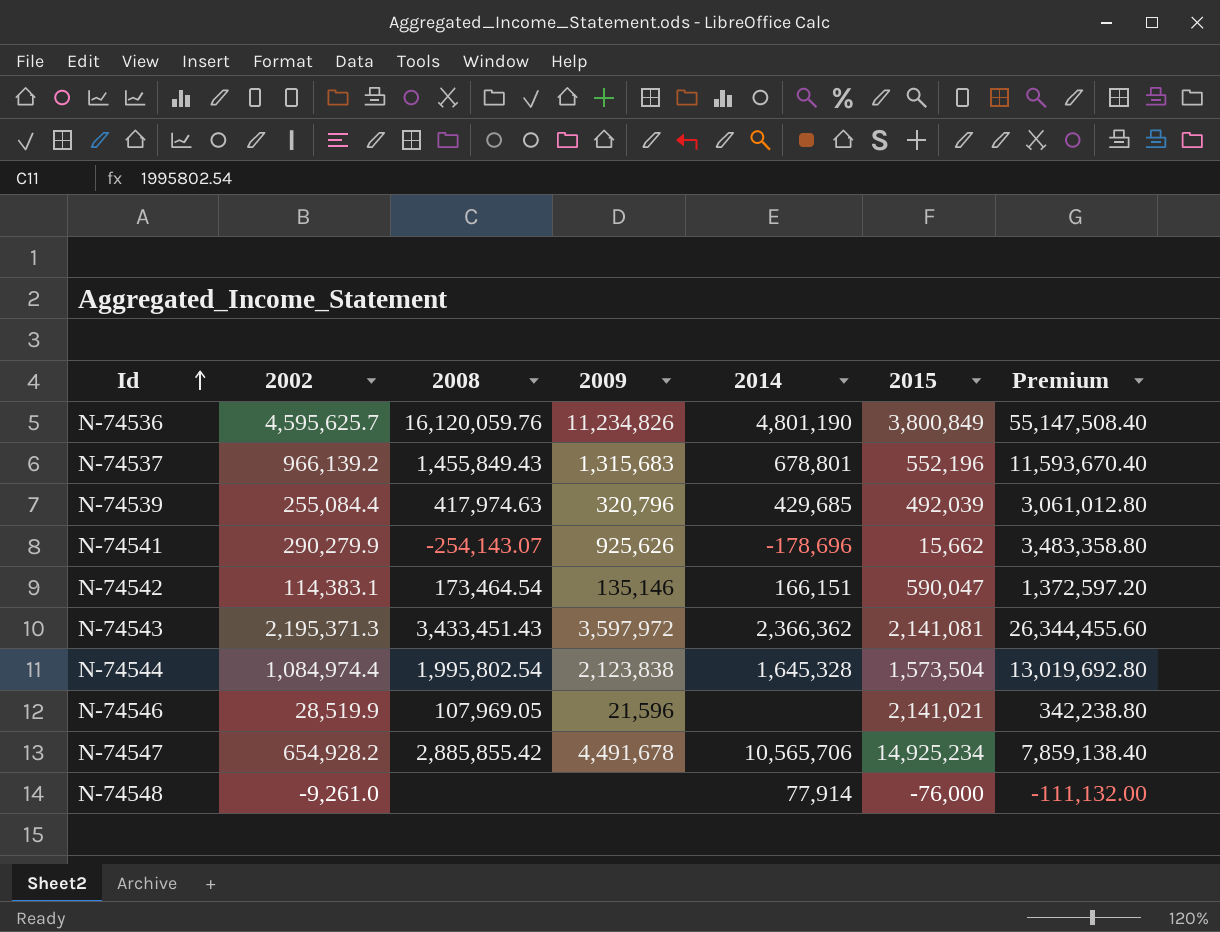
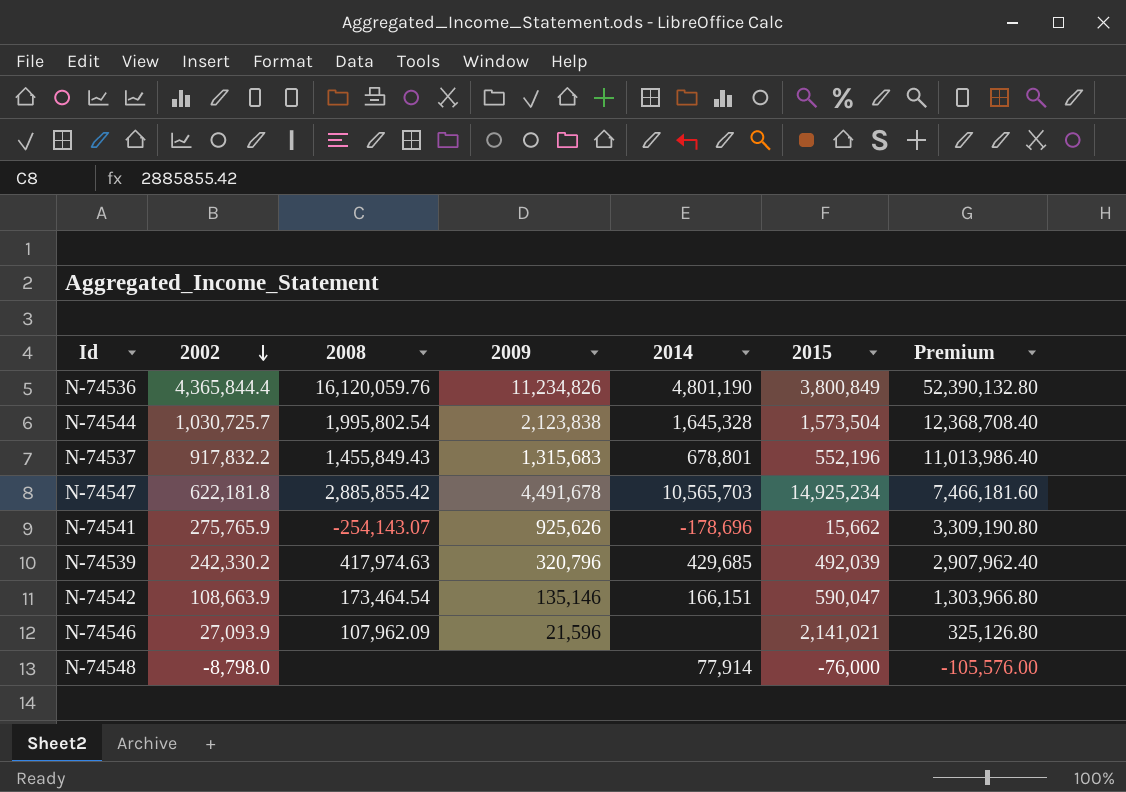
row order: Id ascending -> 2002 descending
row N-74543: 2,195,371.3 | 3,433,451.43 | 3,597,972 | 2,366,362 | 2,141,081 | 26,344,455.60 -> none
N-74536 | 2002: 4,595,625.7 -> 4,365,844.4
N-74536 | Premium: 55,147,508.40 -> 52,390,132.80
N-74544 | 2002: 1,084,974.4 -> 1,030,725.7
N-74544 | Premium: 13,019,692.80 -> 12,368,708.40
N-74537 | 2002: 966,139.2 -> 917,832.2
N-74537 | Premium: 11,593,670.40 -> 11,013,986.40
N-74547 | 2002: 654,928.2 -> 622,181.8
N-74547 | 2014: 10,565,706 -> 10,565,703
N-74547 | Premium: 7,859,138.40 -> 7,466,181.60
N-74541 | 2002: 290,279.9 -> 275,765.9
N-74541 | Premium: 3,483,358.80 -> 3,309,190.80
N-74539 | 2002: 255,084.4 -> 242,330.2
N-74539 | Premium: 3,061,012.80 -> 2,907,962.40
N-74542 | 2002: 114,383.1 -> 108,663.9
N-74542 | Premium: 1,372,597.20 -> 1,303,966.80
N-74546 | 2002: 28,519.9 -> 27,093.9
N-74546 | 2008: 107,969.05 -> 107,962.09
N-74546 | Premium: 342,238.80 -> 325,126.80
N-74548 | 2002: -9,261.0 -> -8,798.0
N-74548 | Premium: -111,132.00 -> -105,576.00

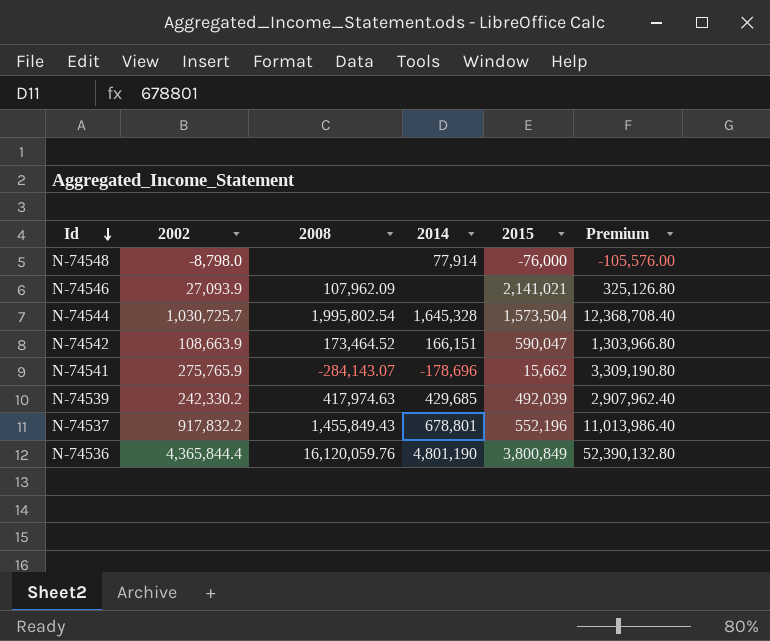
row order: 2002 descending -> Id descending
column 2009 | position: 4 -> none
row N-74547: 622,181.8 | 2,885,855.42 | 4,491,678 | 10,565,703 | 14,925,234 | 7,466,181.60 -> none
N-74542 | 2008: 173,464.54 -> 173,464.52
N-74541 | 2008: -254,143.07 -> -284,143.07

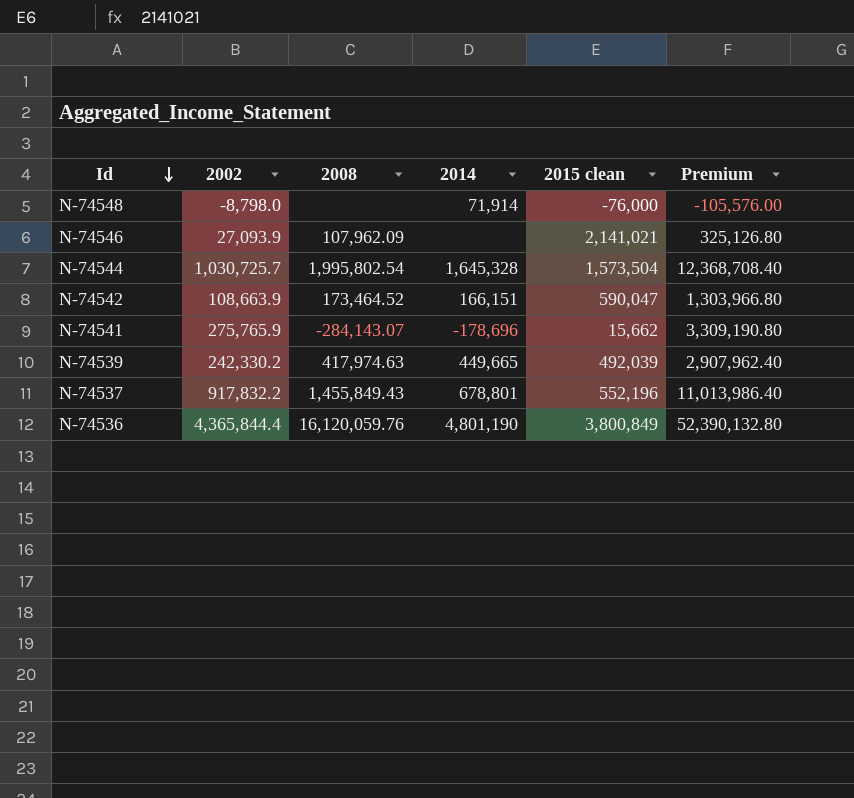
column name: 2015 -> 2015 clean
N-74548 | 2014: 77,914 -> 71,914
N-74539 | 2014: 429,685 -> 449,665

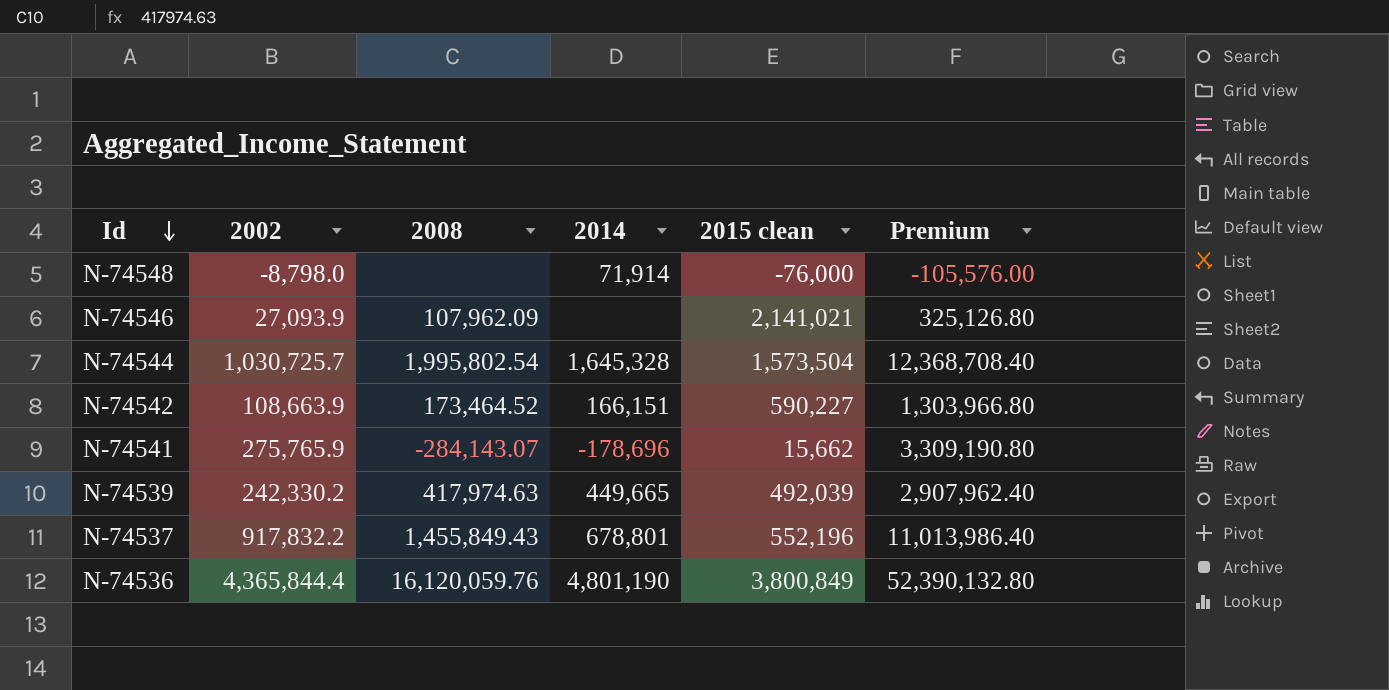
N-74542 | 2015 clean: 590,047 -> 590,227

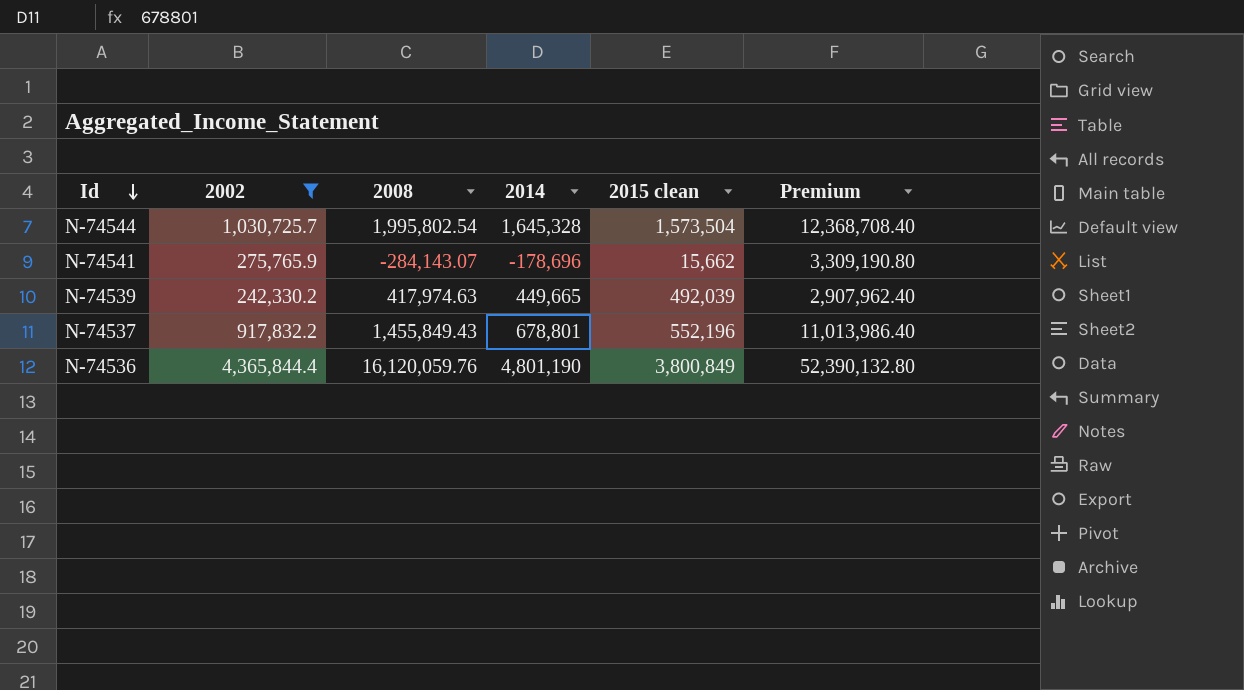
filter: none -> 2002 >= 242,330.2

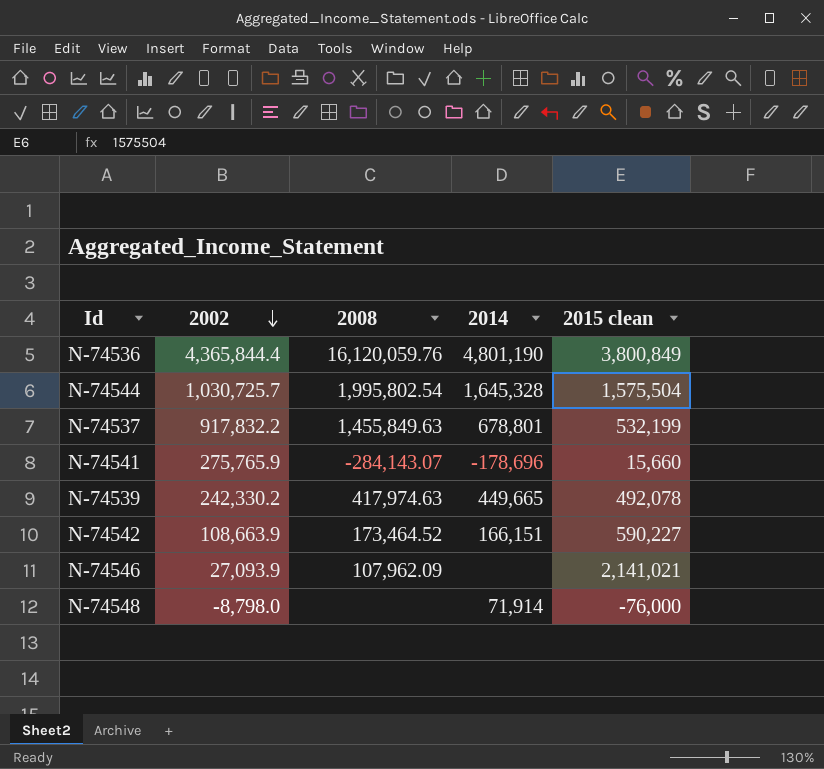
filter: 2002 >= 242,330.2 -> none
row order: Id descending -> 2002 descending
column Premium | formula: [2002] * 12 -> none
N-74544 | 2015 clean: 1,573,504 -> 1,575,504
N-74537 | 2008: 1,455,849.43 -> 1,455,849.63
N-74537 | 2015 clean: 552,196 -> 532,199
N-74541 | 2015 clean: 15,662 -> 15,660
N-74539 | 2015 clean: 492,039 -> 492,078

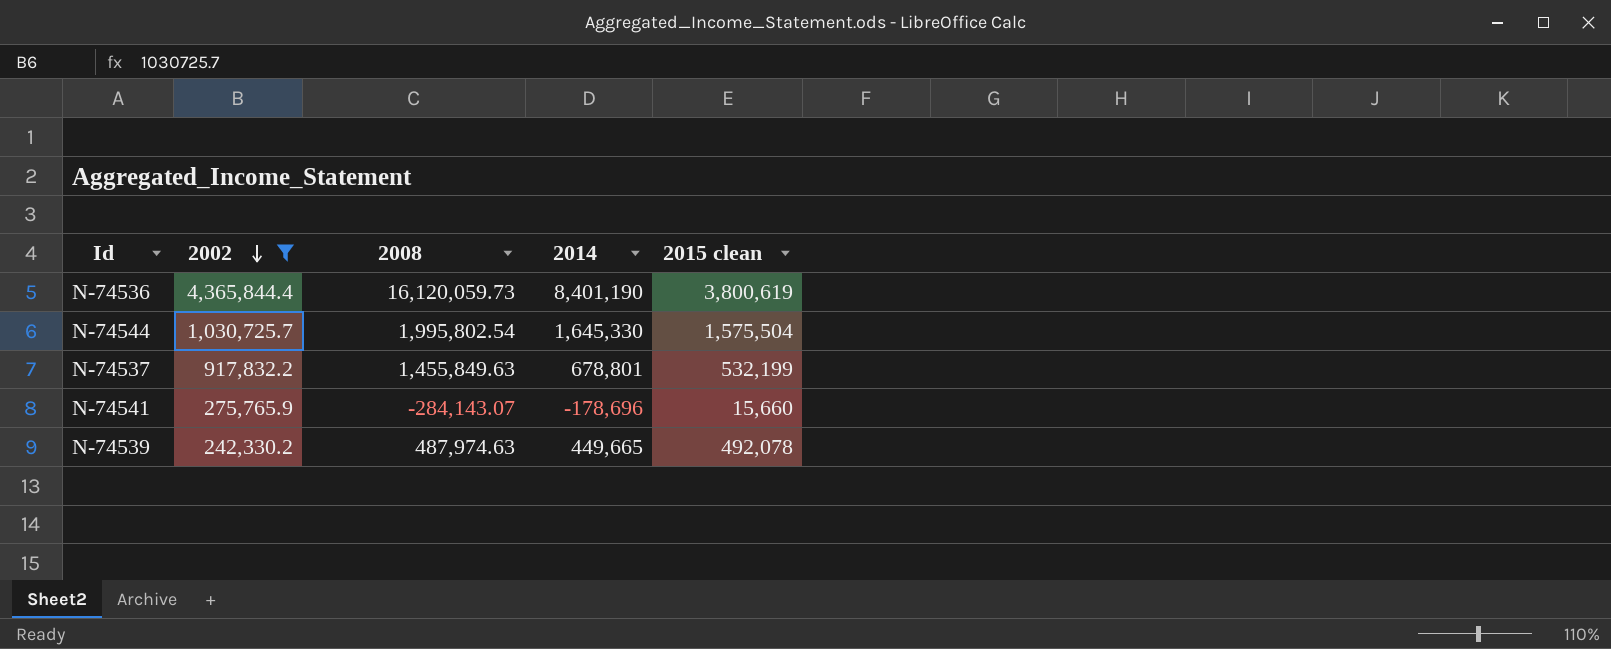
filter: none -> 2002 >= 242,330.2
N-74536 | 2008: 16,120,059.76 -> 16,120,059.73
N-74536 | 2014: 4,801,190 -> 8,401,190
N-74536 | 2015 clean: 3,800,849 -> 3,800,619
N-74544 | 2014: 1,645,328 -> 1,645,330
N-74539 | 2008: 417,974.63 -> 487,974.63

